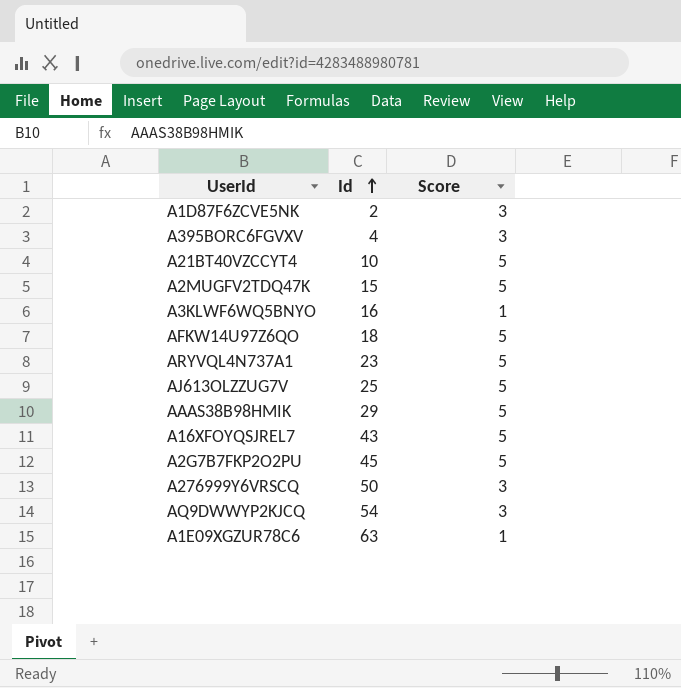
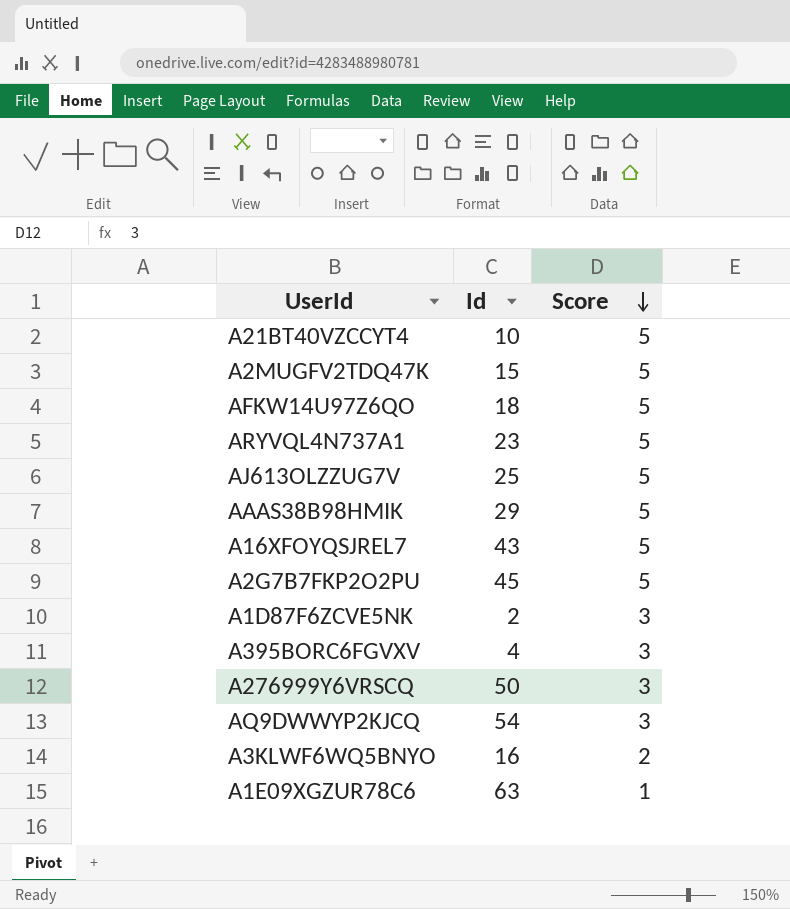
row order: Id ascending -> Score descending
A3KLWF6WQ5BNYO | Score: 1 -> 2

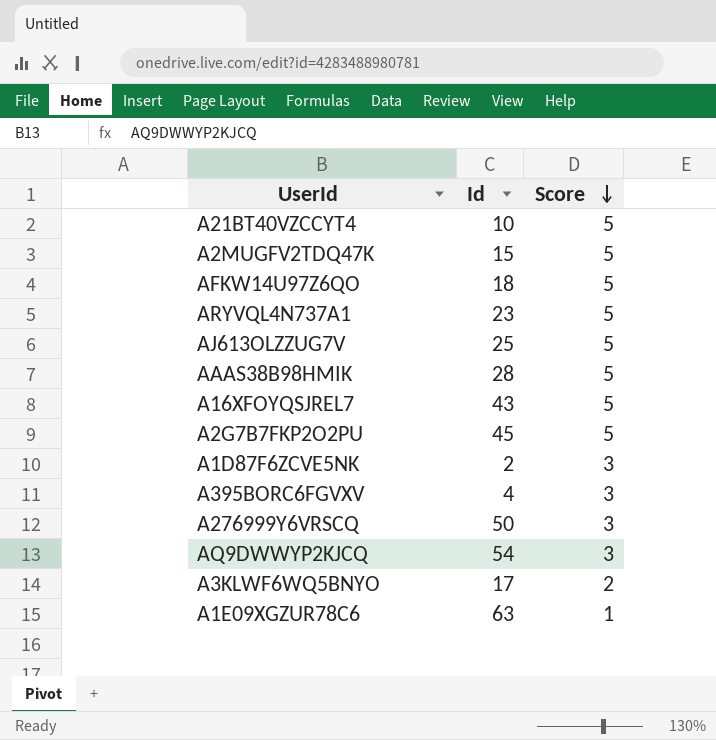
AAAS38B98HMIK | Id: 29 -> 28
A3KLWF6WQ5BNYO | Id: 16 -> 17

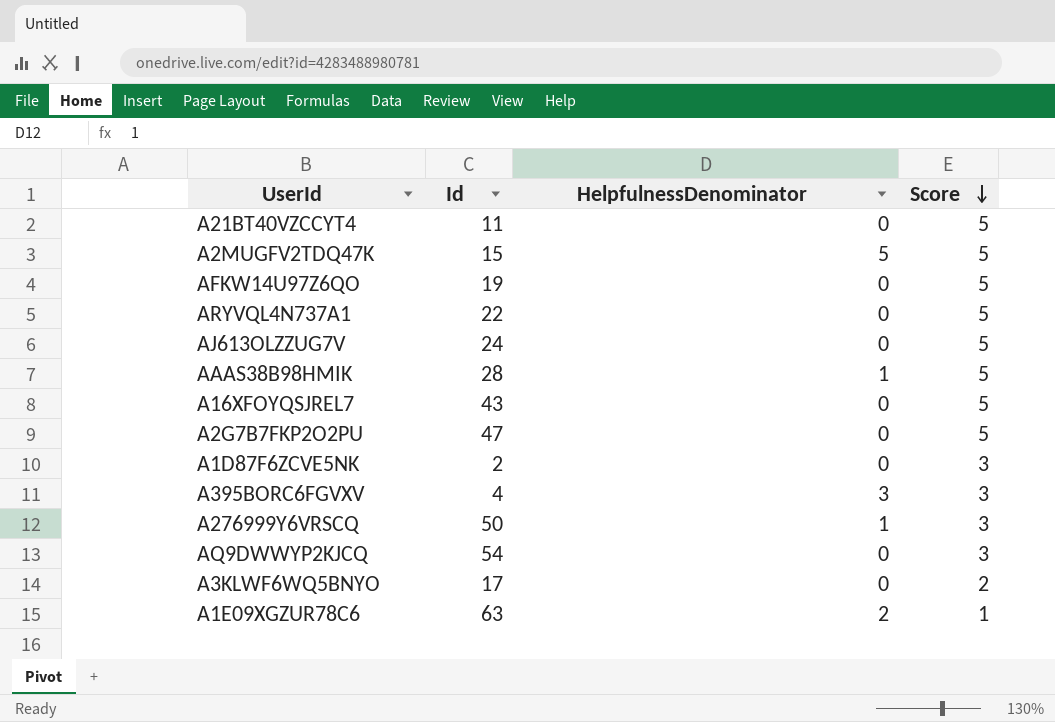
column HelpfulnessDenominator | position: none -> 3
A21BT40VZCCYT4 | Id: 10 -> 11
AFKW14U97Z6QO | Id: 18 -> 19
ARYVQL4N737A1 | Id: 23 -> 22
AJ613OLZZUG7V | Id: 25 -> 24
A2G7B7FKP2O2PU | Id: 45 -> 47

